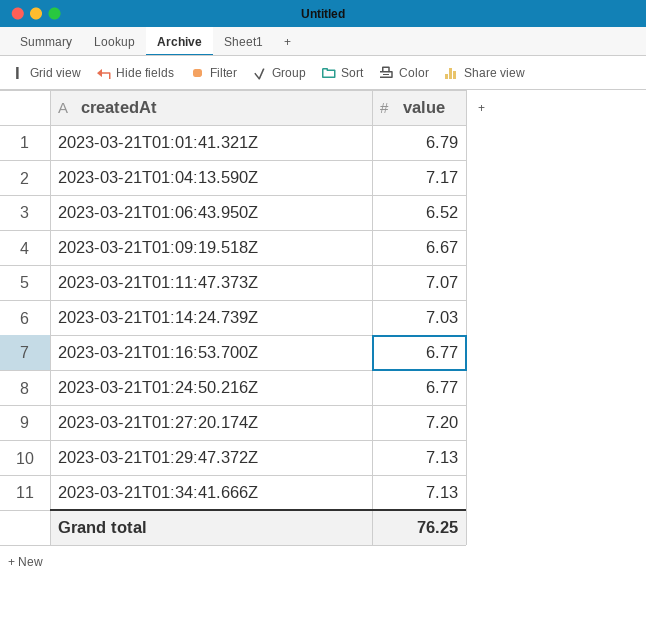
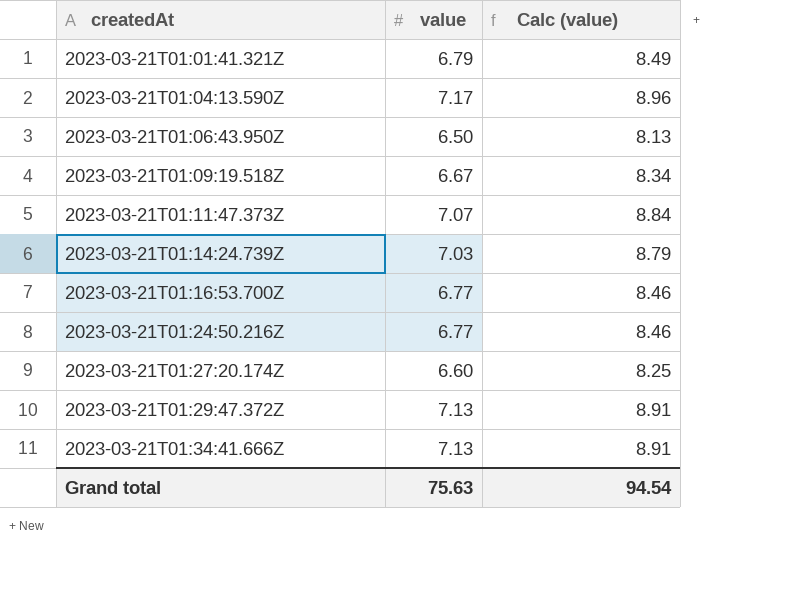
column Calc (value) | formula: none -> [value] * 1.25
2023-03-21T01:06:43.950Z | value: 6.52 -> 6.50
2023-03-21T01:27:20.174Z | value: 7.20 -> 6.60
Grand total | value: 76.25 -> 75.63

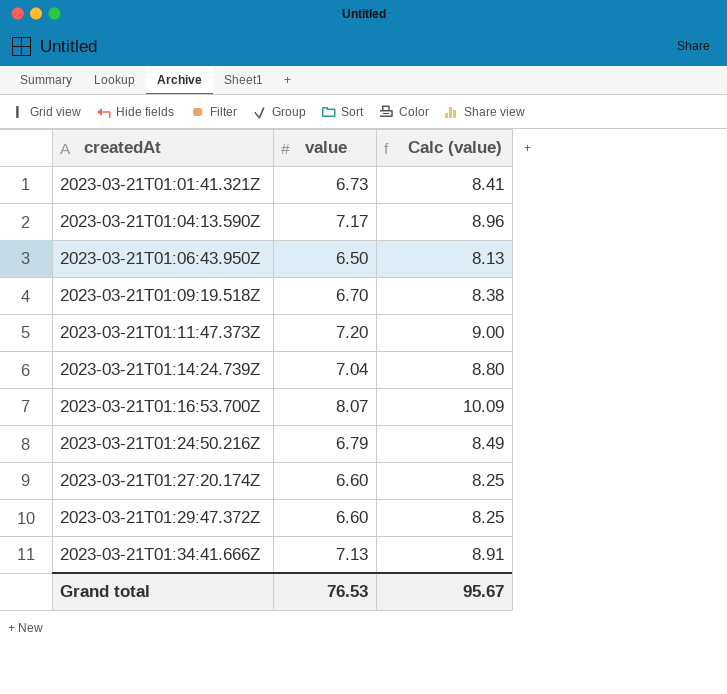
2023-03-21T01:01:41.321Z | value: 6.79 -> 6.73
2023-03-21T01:01:41.321Z | Calc (value): 8.49 -> 8.41
2023-03-21T01:09:19.518Z | value: 6.67 -> 6.70
2023-03-21T01:09:19.518Z | Calc (value): 8.34 -> 8.38
2023-03-21T01:11:47.373Z | value: 7.07 -> 7.20
2023-03-21T01:11:47.373Z | Calc (value): 8.84 -> 9.00
2023-03-21T01:14:24.739Z | value: 7.03 -> 7.04
2023-03-21T01:14:24.739Z | Calc (value): 8.79 -> 8.80
2023-03-21T01:16:53.700Z | value: 6.77 -> 8.07
2023-03-21T01:16:53.700Z | Calc (value): 8.46 -> 10.09
2023-03-21T01:24:50.216Z | value: 6.77 -> 6.79
2023-03-21T01:24:50.216Z | Calc (value): 8.46 -> 8.49
2023-03-21T01:29:47.372Z | value: 7.13 -> 6.60
2023-03-21T01:29:47.372Z | Calc (value): 8.91 -> 8.25
Grand total | value: 75.63 -> 76.53
Grand total | Calc (value): 94.54 -> 95.67

